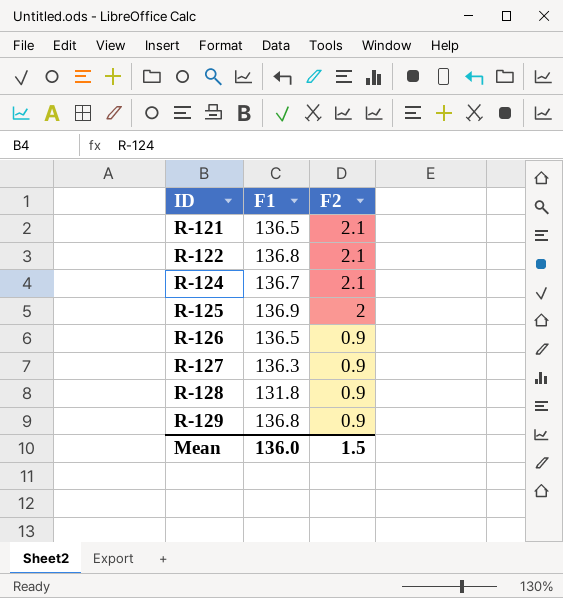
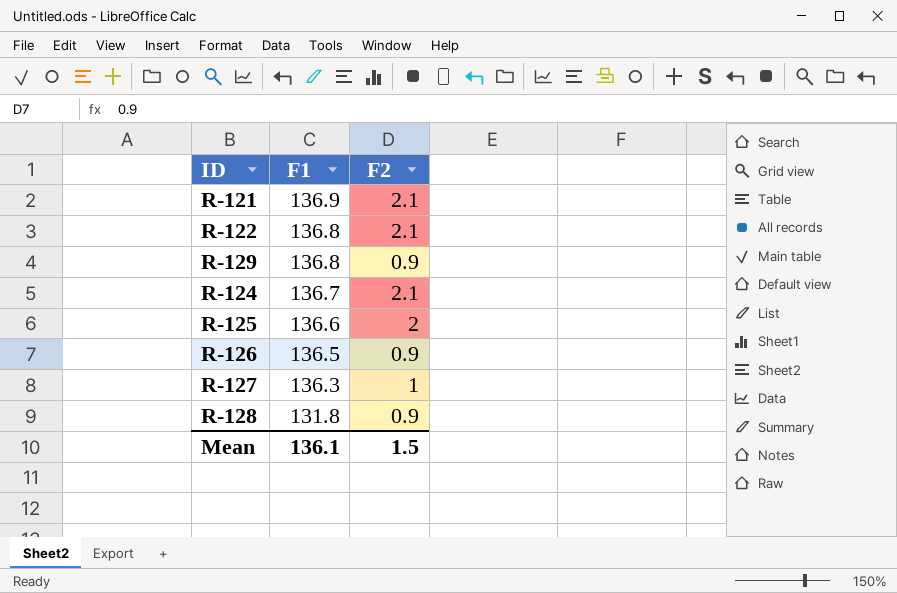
row order: ID ascending -> F1 descending
R-121 | F1: 136.5 -> 136.9
R-125 | F1: 136.9 -> 136.6
R-127 | F2: 0.9 -> 1
Mean | F1: 136.0 -> 136.1

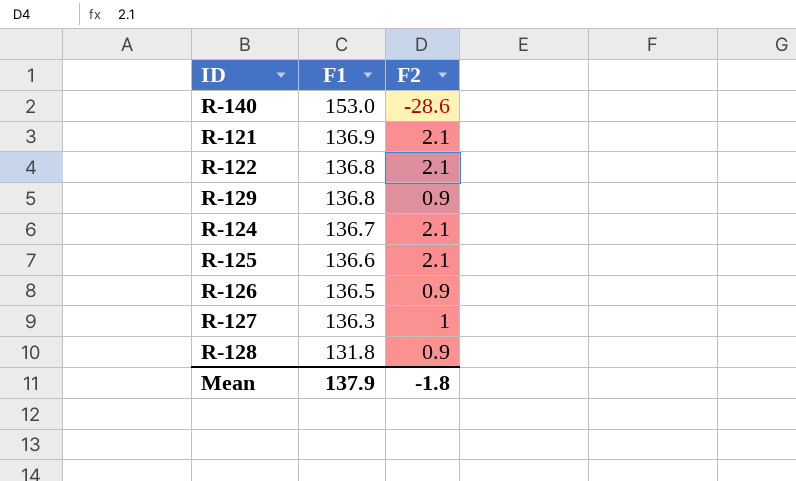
row R-140: none -> 153.0 | -28.6
R-125 | F2: 2 -> 2.1
Mean | F1: 136.1 -> 137.9
Mean | F2: 1.5 -> -1.8

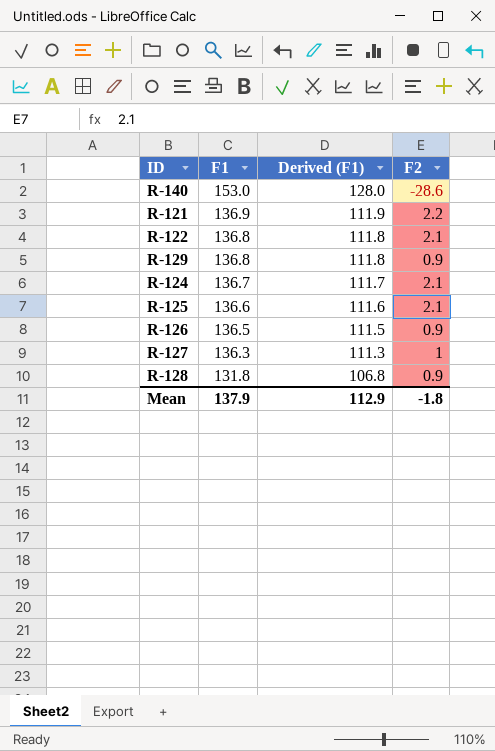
column Derived (F1) | formula: none -> [F1] - 25
R-121 | F2: 2.1 -> 2.2

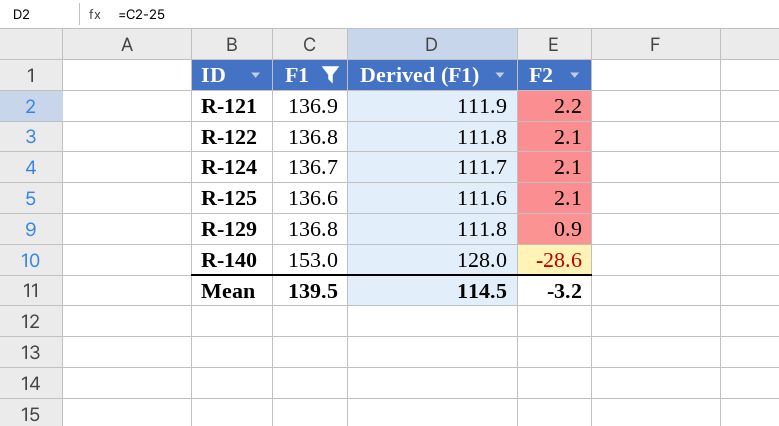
filter: none -> F1 >= 136.6
row order: F1 descending -> ID ascending
Mean | F1: 137.9 -> 139.5
Mean | Derived (F1): 112.9 -> 114.5
Mean | F2: -1.8 -> -3.2

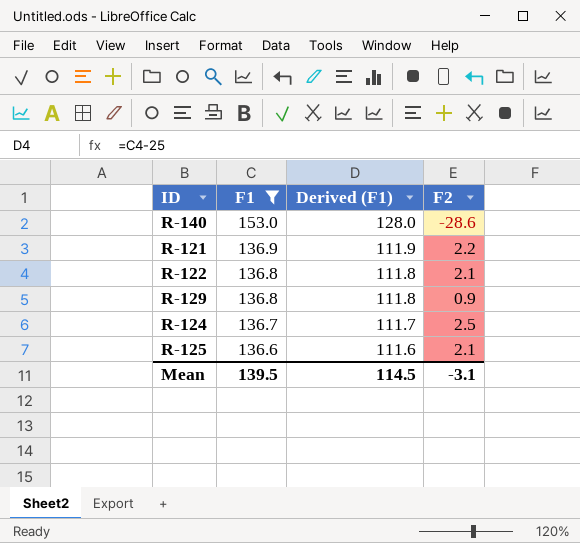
row order: ID ascending -> F1 descending
R-124 | F2: 2.1 -> 2.5
Mean | F2: -3.2 -> -3.1

